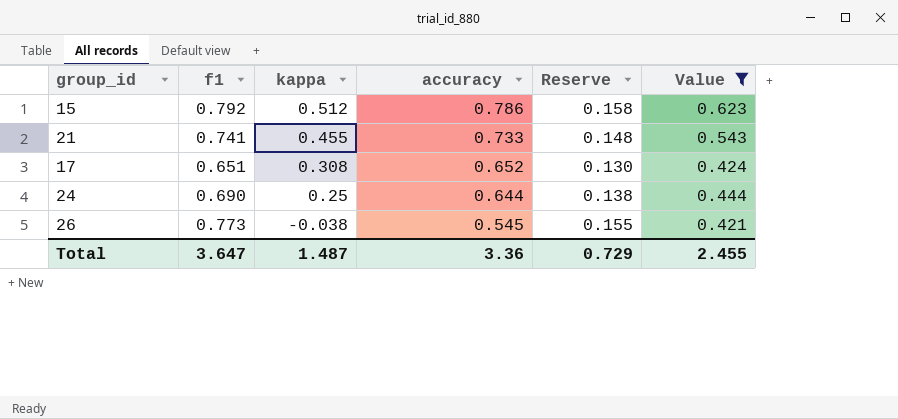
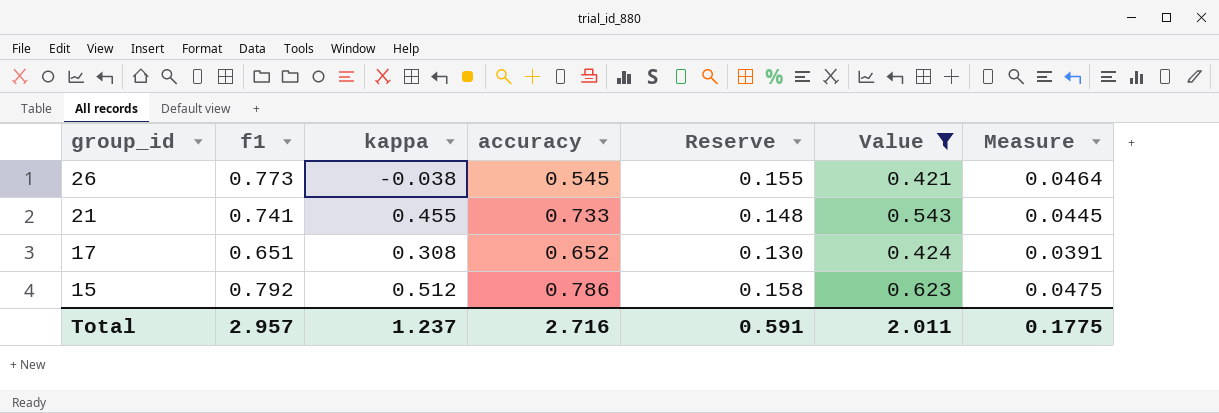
row order: kappa descending -> group_id descending
column Measure | formula: none -> [f1] * 0.06
row 24: 0.690 | 0.25 | 0.644 | 0.138 | 0.444 -> none
Total | f1: 3.647 -> 2.957
Total | kappa: 1.487 -> 1.237
Total | accuracy: 3.36 -> 2.716
Total | Reserve: 0.729 -> 0.591
Total | Value: 2.455 -> 2.011

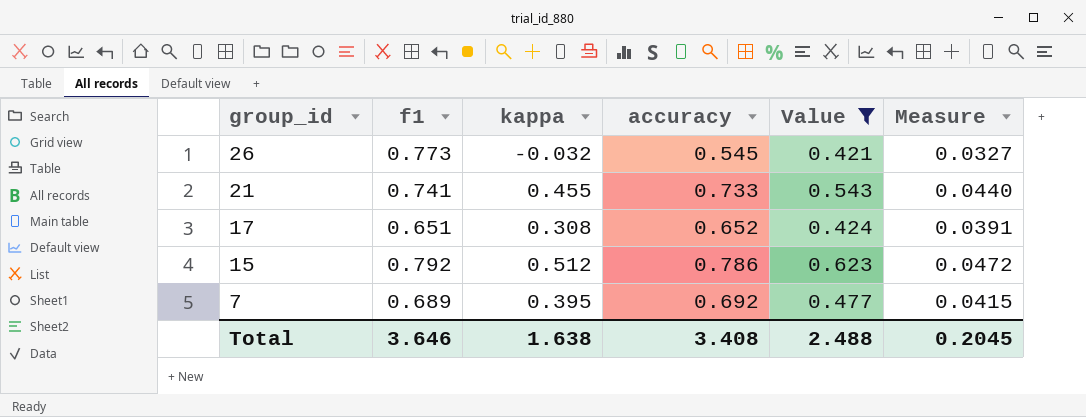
column Reserve | formula: [f1] * 0.2 -> none
column Measure | formula: [f1] * 0.06 -> [accuracy] * 0.06
26 | kappa: -0.038 -> -0.032
row 7: none -> 0.689 | 0.395 | 0.692 | 0.477 | 0.0415
Total | f1: 2.957 -> 3.646
Total | kappa: 1.237 -> 1.638
Total | accuracy: 2.716 -> 3.408
Total | Value: 2.011 -> 2.488
Total | Measure: 0.1775 -> 0.2045

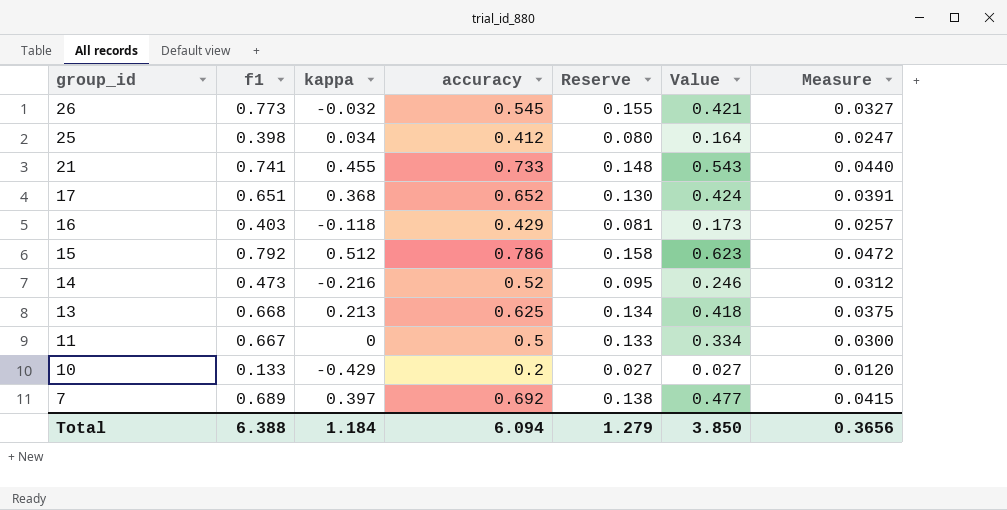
filter: Value >= 0.421 -> none
column Reserve | formula: none -> [f1] * 0.2
17 | kappa: 0.308 -> 0.368
7 | kappa: 0.395 -> 0.397
Total | f1: 3.646 -> 6.388
Total | kappa: 1.638 -> 1.184
Total | accuracy: 3.408 -> 6.094
Total | Value: 2.488 -> 3.850
Total | Measure: 0.2045 -> 0.3656

